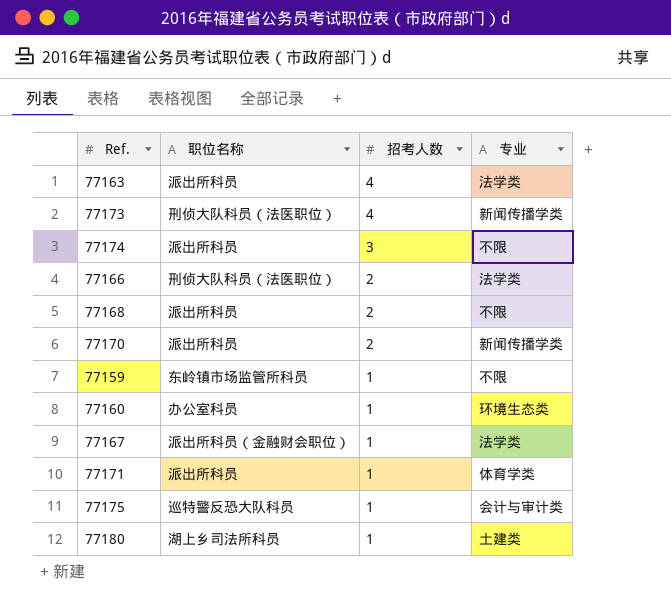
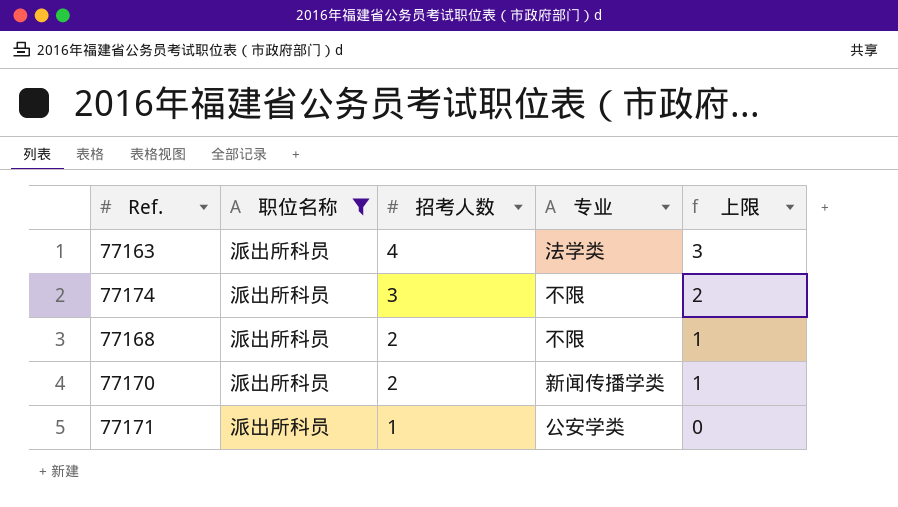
filter: none -> 职位名称 = 派出所科员
column 上限 | formula: none -> [招考人数] - 1
77171 | 专业: 体育学类 -> 公安学类

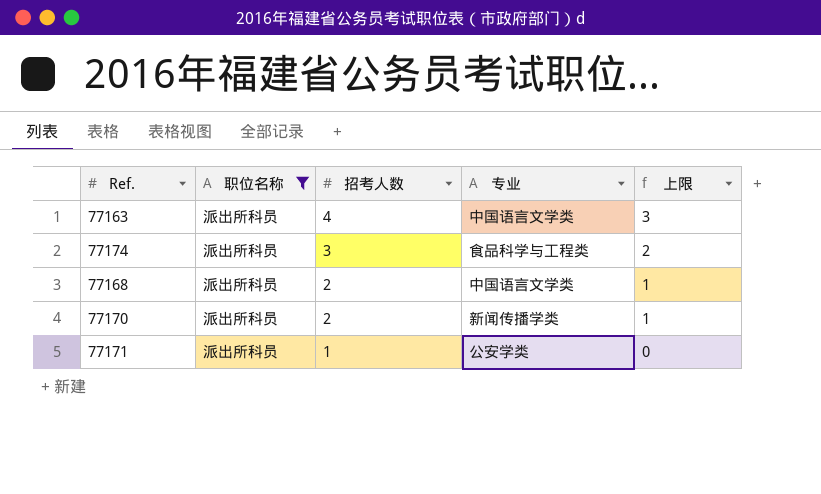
77163 | 专业: 法学类 -> 中国语言文学类
77174 | 专业: 不限 -> 食品科学与工程类
77168 | 专业: 不限 -> 中国语言文学类

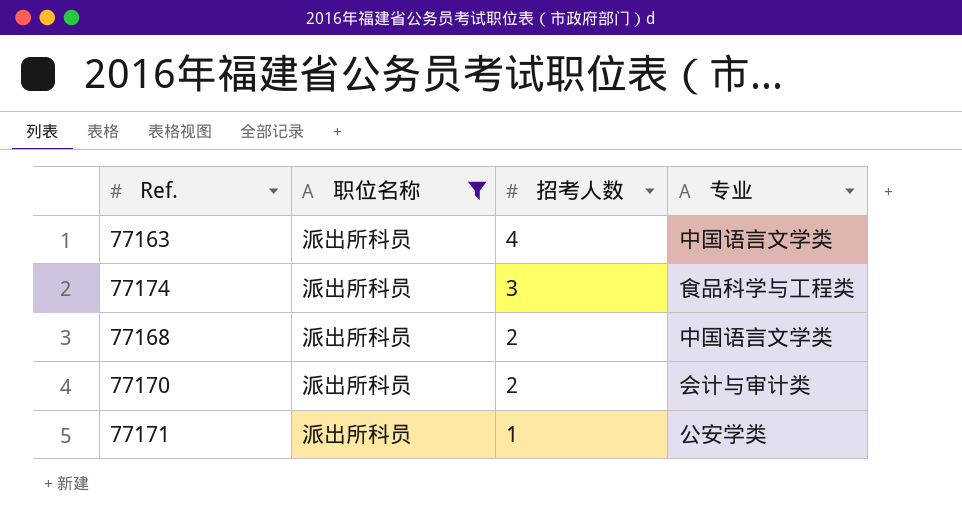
column 上限 | formula: [招考人数] - 1 -> none
77170 | 专业: 新闻传播学类 -> 会计与审计类

